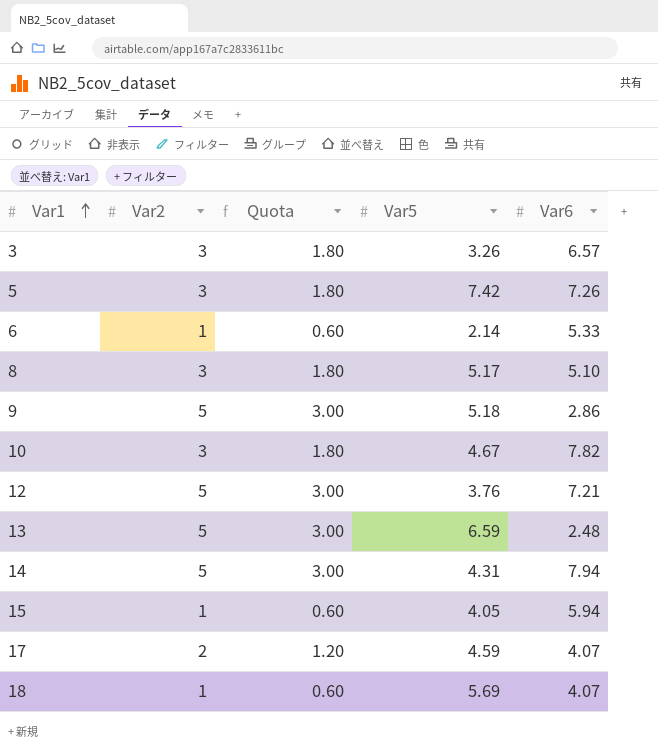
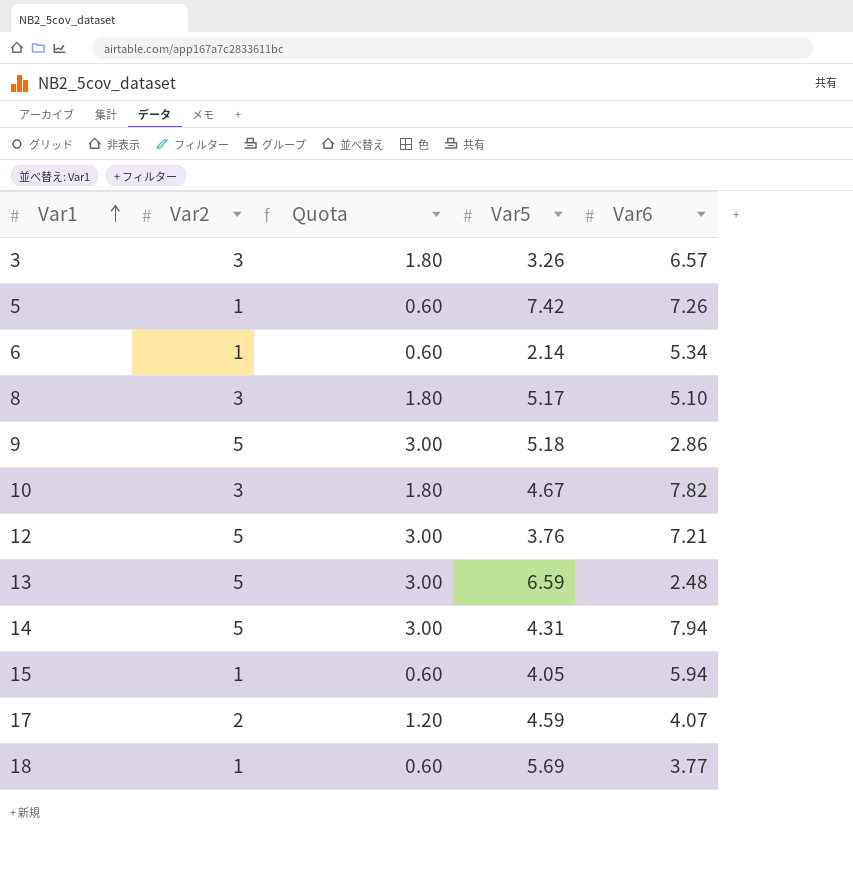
5 | Var2: 3 -> 1
5 | Quota: 1.80 -> 0.60
6 | Var6: 5.33 -> 5.34
18 | Var6: 4.07 -> 3.77

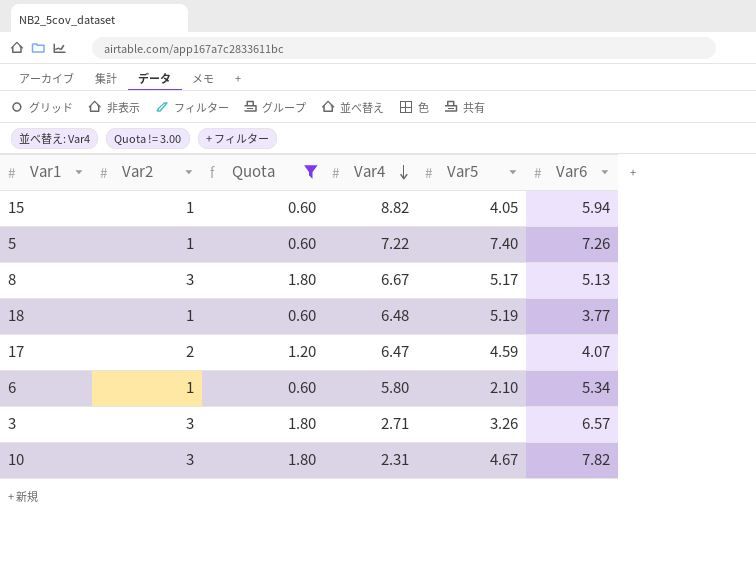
filter: none -> Quota != 3.00
row order: Var1 ascending -> Var4 descending
column Var4 | position: none -> 4
5 | Var5: 7.42 -> 7.40
8 | Var6: 5.10 -> 5.13
18 | Var5: 5.69 -> 5.19
6 | Var5: 2.14 -> 2.10

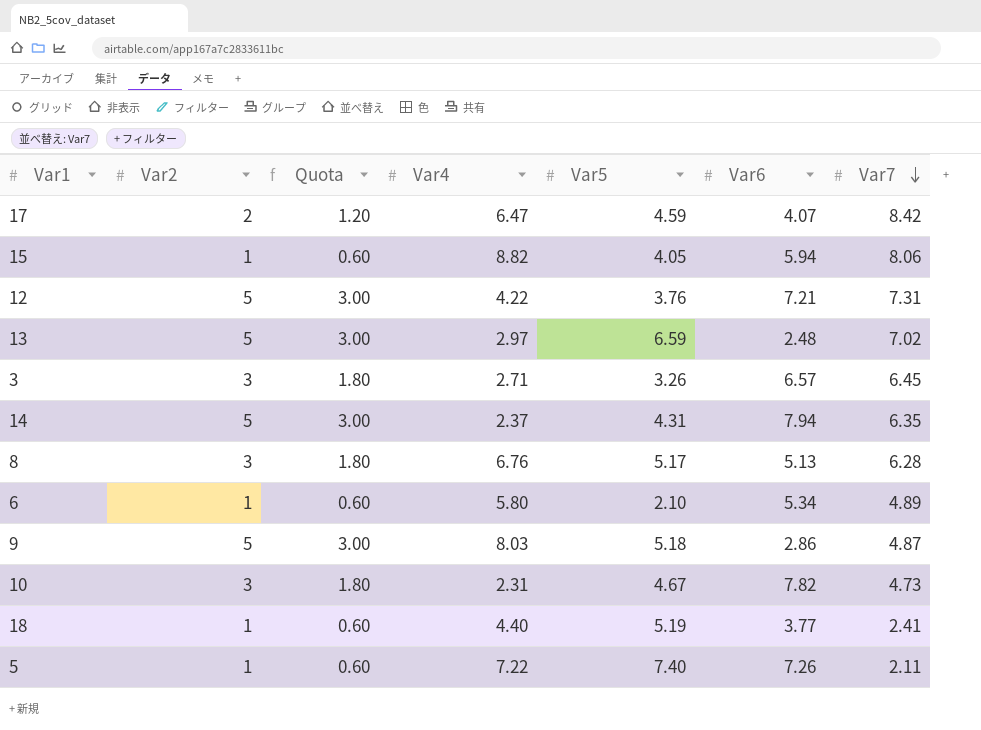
filter: Quota != 3.00 -> none
row order: Var4 descending -> Var7 descending
column Var7 | position: none -> 7
8 | Var4: 6.67 -> 6.76
18 | Var4: 6.48 -> 4.40

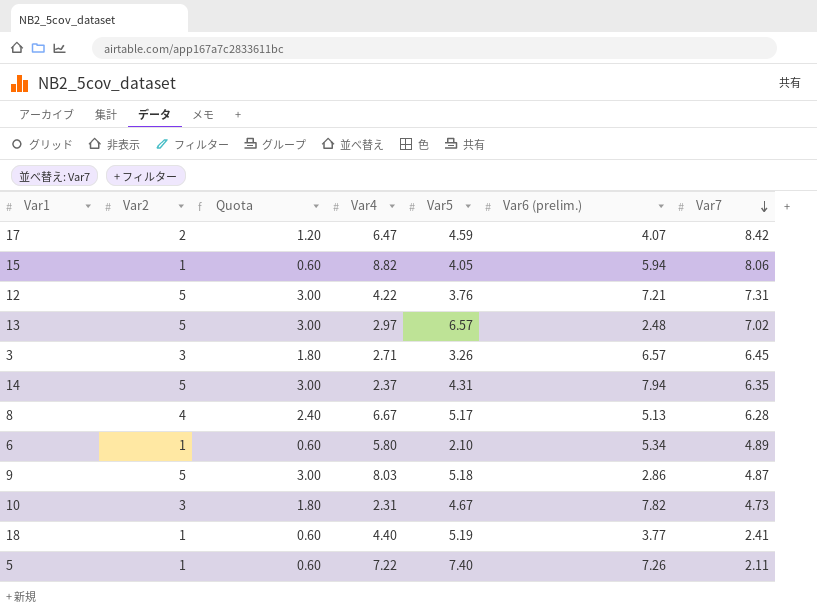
column name: Var6 -> Var6 (prelim.)
13 | Var5: 6.59 -> 6.57
8 | Var2: 3 -> 4
8 | Quota: 1.80 -> 2.40
8 | Var4: 6.76 -> 6.67

